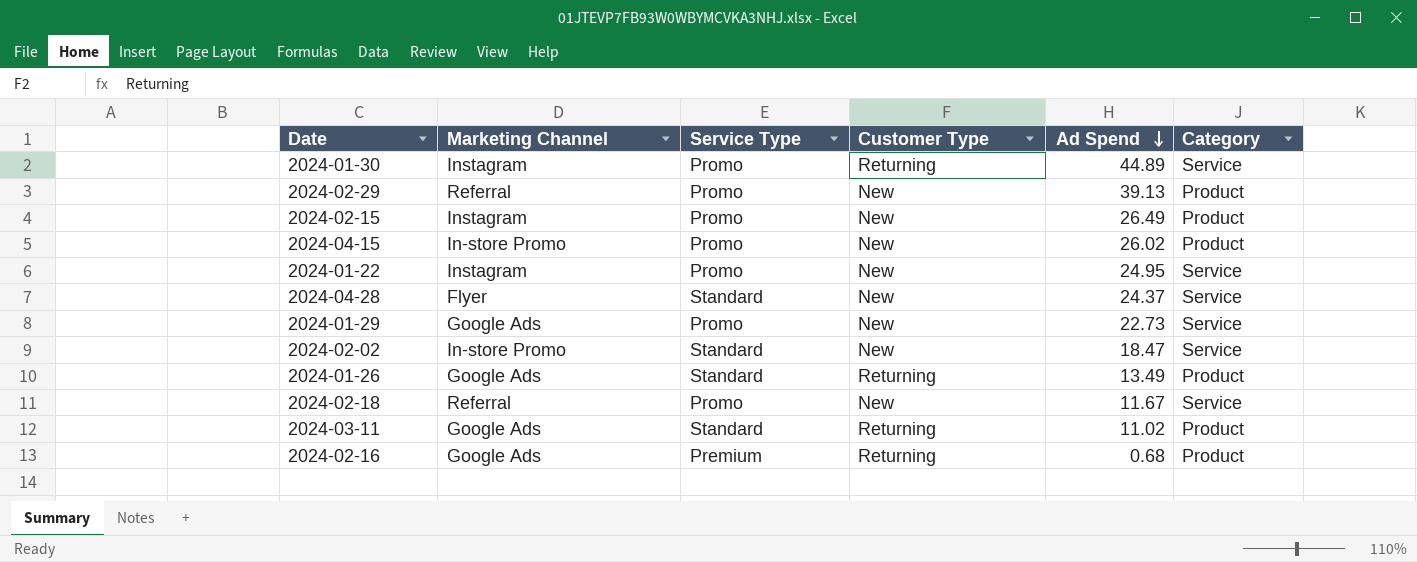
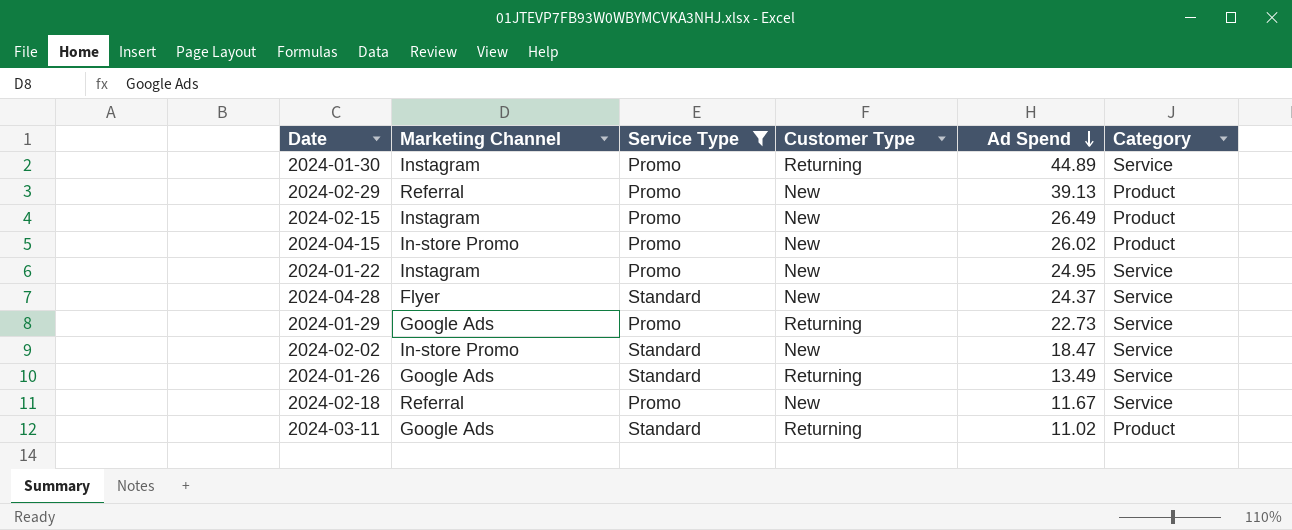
filter: none -> Service Type != Premium
2024-01-29 | Customer Type: New -> Returning
2024-01-26 | Category: Product -> Service

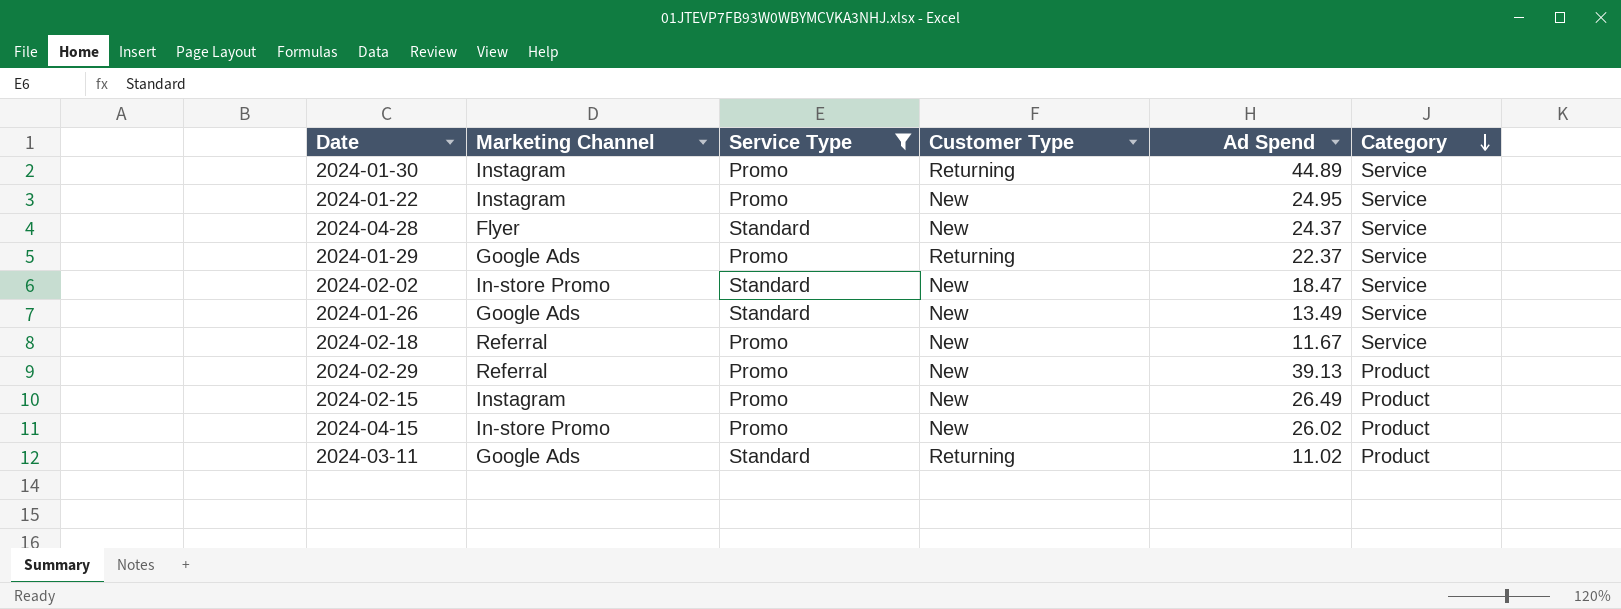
row order: Ad Spend descending -> Category descending
2024-01-29 | Ad Spend: 22.73 -> 22.37
2024-01-26 | Customer Type: Returning -> New

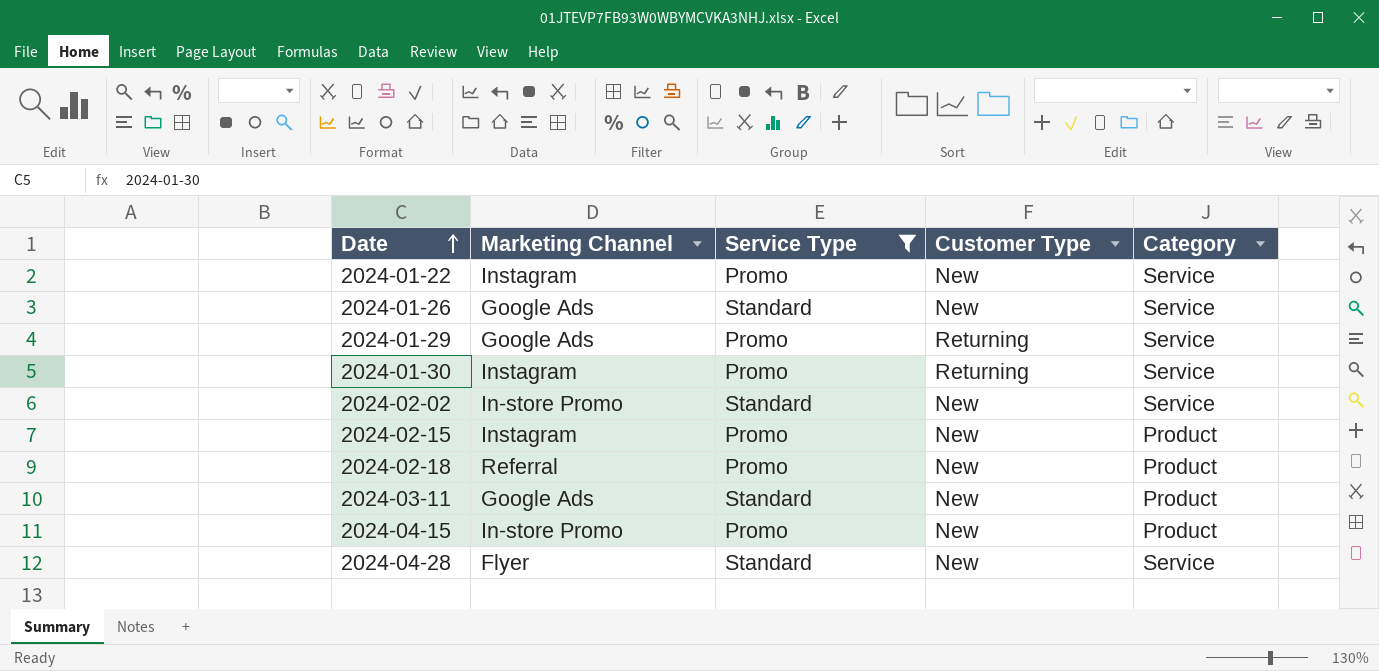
row order: Category descending -> Date ascending
column Ad Spend | position: 5 -> none
row 2024-02-29: Referral | Promo | New | 39.13 | Product -> none
2024-02-18 | Category: Service -> Product
2024-03-11 | Customer Type: Returning -> New

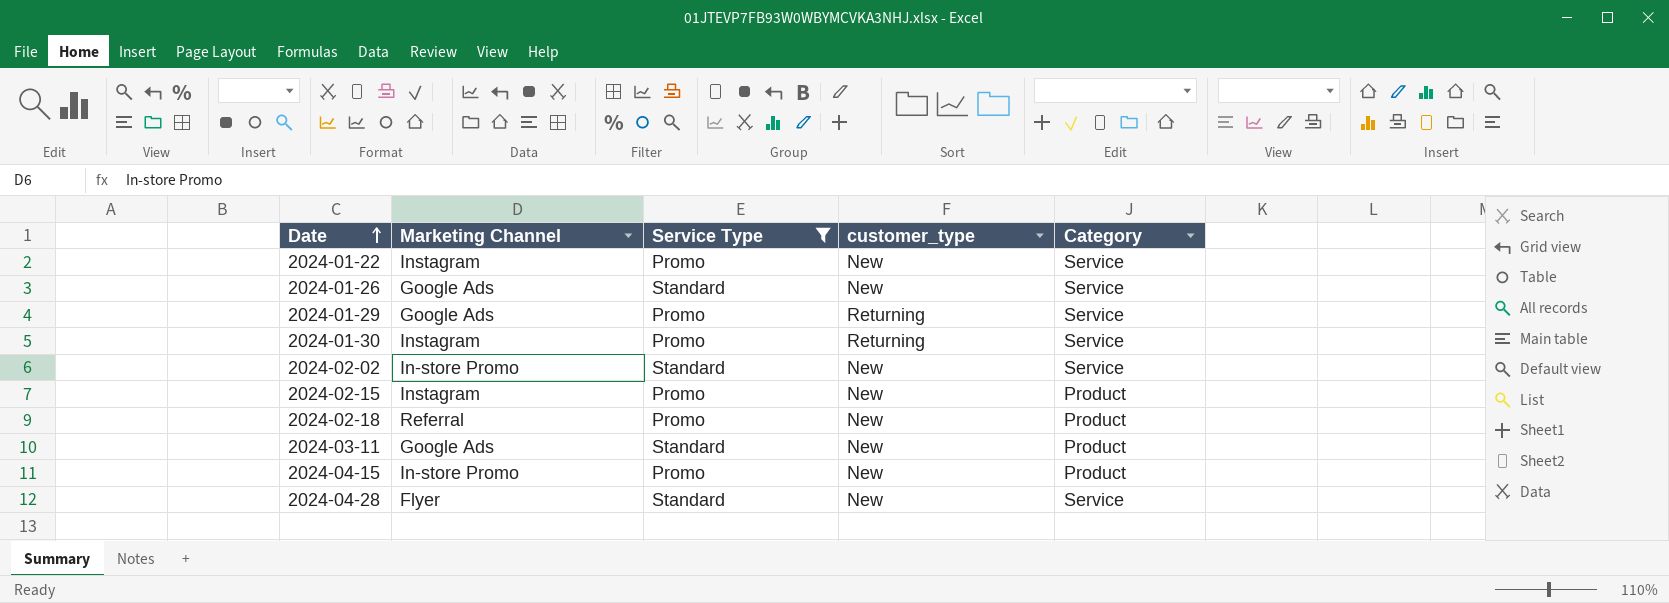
column name: Customer Type -> customer_type

